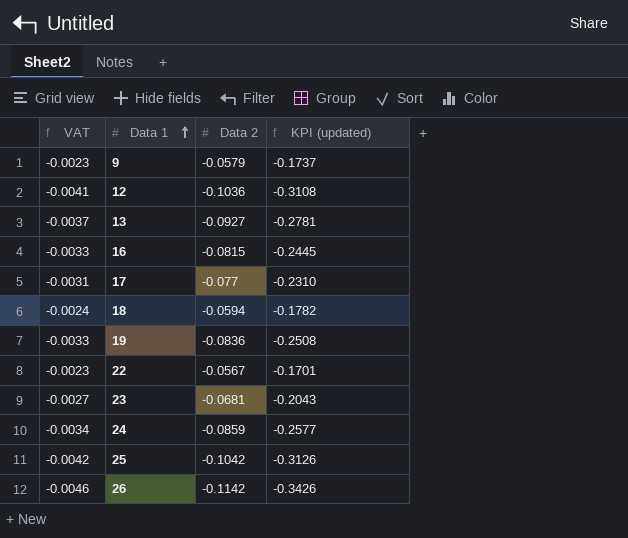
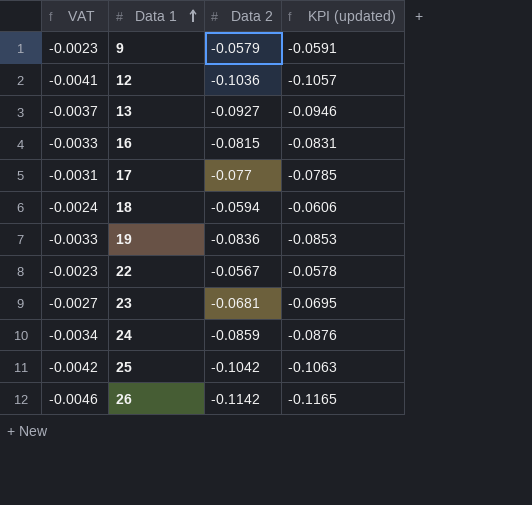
column KPI (updated) | formula: [Data 2] * 3 -> [Data 2] * 1.02

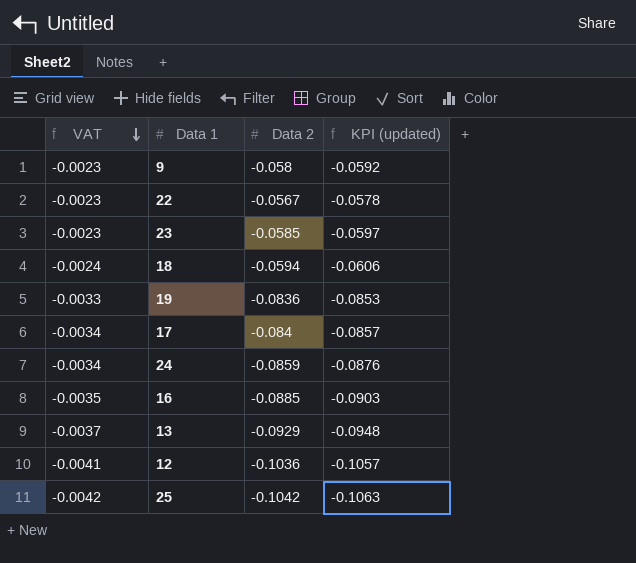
row order: Data 1 ascending -> VAT descending
row 26: -0.0046 | -0.1142 | -0.1165 -> none
9 | Data 2: -0.0579 -> -0.058
9 | KPI (updated): -0.0591 -> -0.0592
23 | VAT: -0.0027 -> -0.0023
23 | Data 2: -0.0681 -> -0.0585
23 | KPI (updated): -0.0695 -> -0.0597
17 | VAT: -0.0031 -> -0.0034
17 | Data 2: -0.077 -> -0.084
17 | KPI (updated): -0.0785 -> -0.0857
16 | VAT: -0.0033 -> -0.0035
16 | Data 2: -0.0815 -> -0.0885
16 | KPI (updated): -0.0831 -> -0.0903
13 | Data 2: -0.0927 -> -0.0929
13 | KPI (updated): -0.0946 -> -0.0948

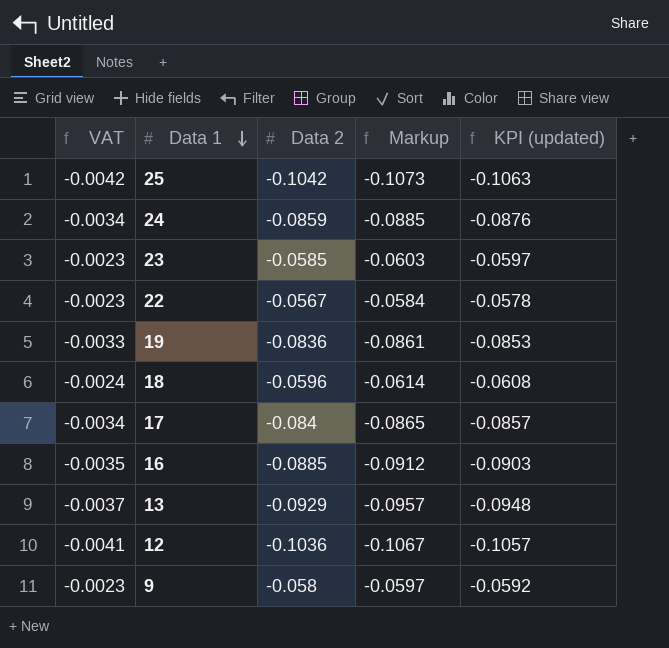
row order: VAT descending -> Data 1 descending
column Markup | formula: none -> [Data 2] * 1.03
18 | Data 2: -0.0594 -> -0.0596
18 | KPI (updated): -0.0606 -> -0.0608

